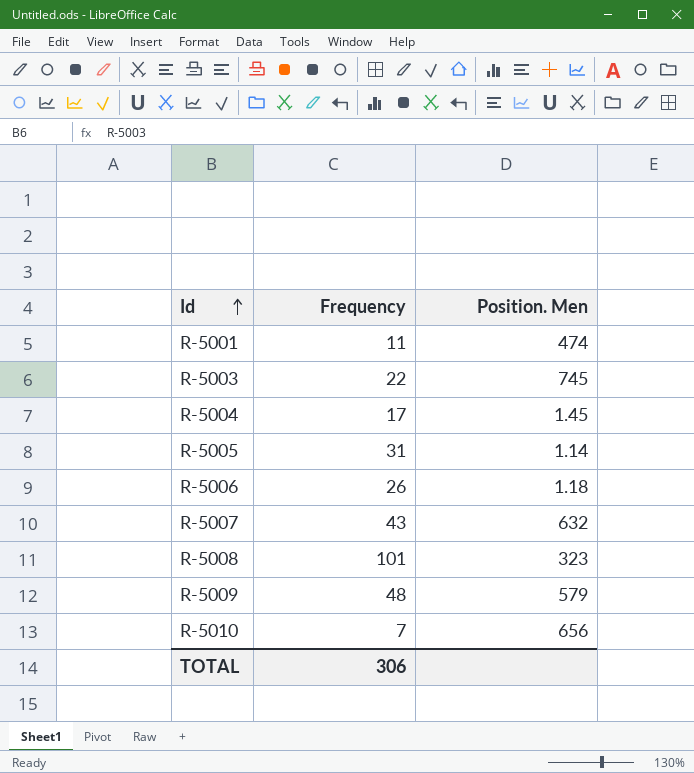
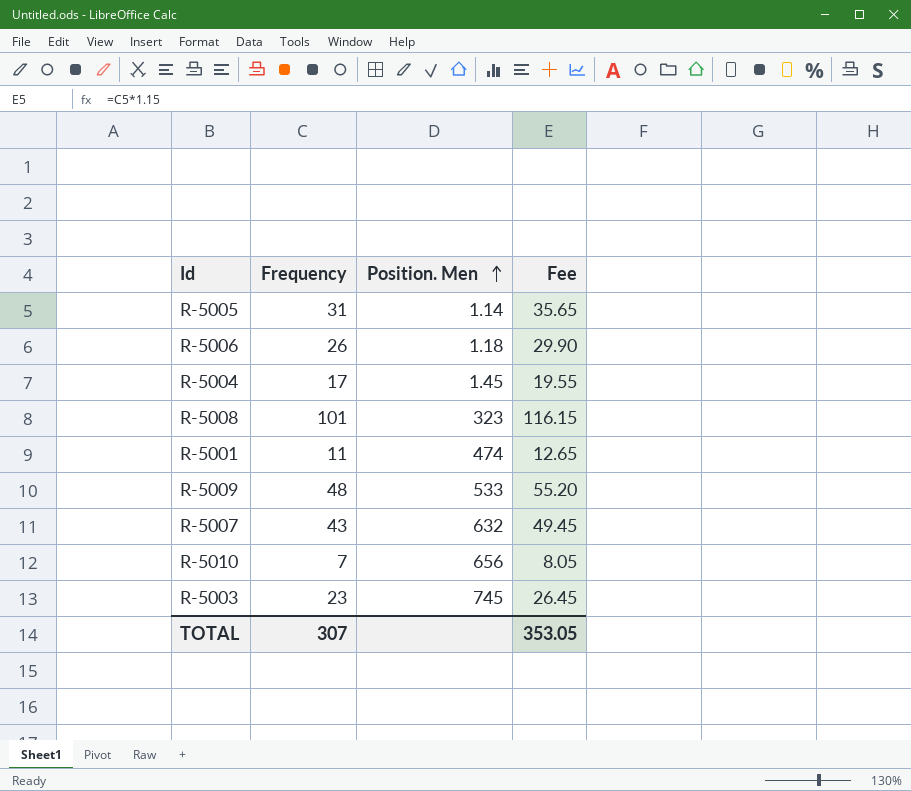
row order: Id ascending -> Position. Men ascending
column Fee | formula: none -> [Frequency] * 1.15
R-5009 | Position. Men: 579 -> 533
R-5003 | Frequency: 22 -> 23
TOTAL | Frequency: 306 -> 307

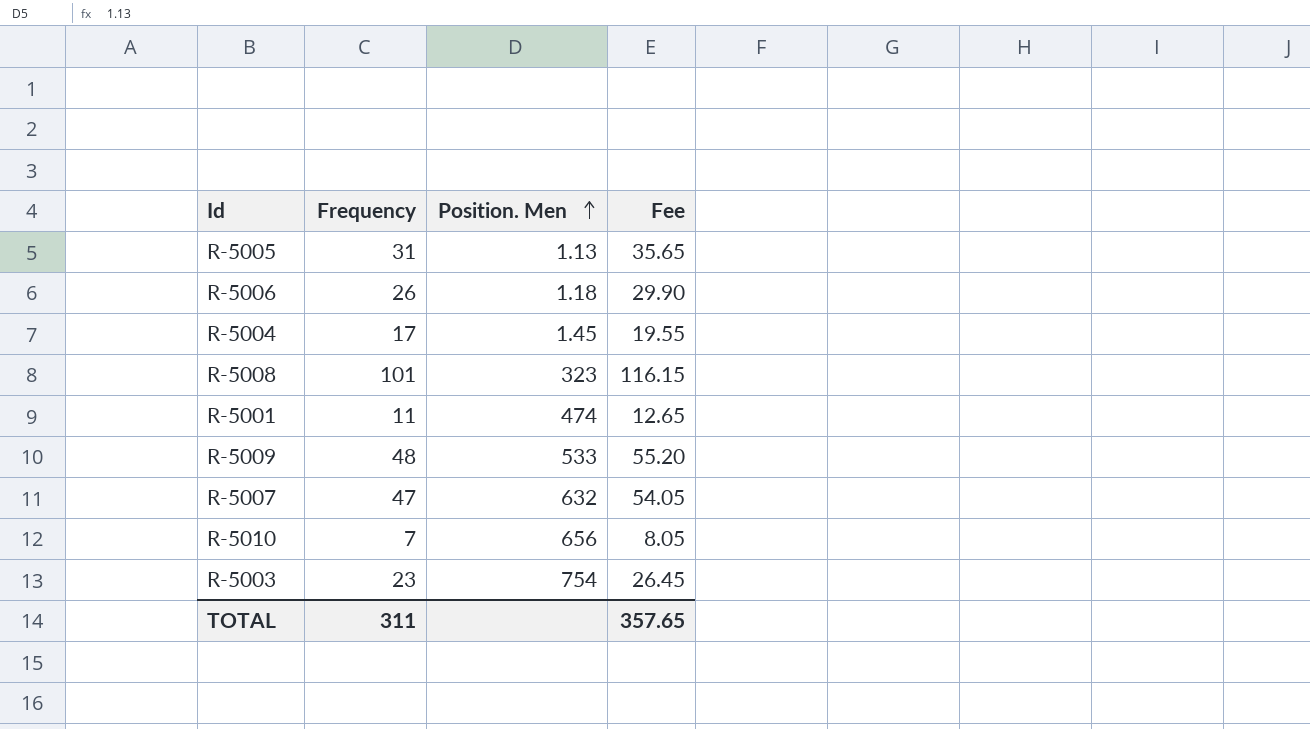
R-5005 | Position. Men: 1.14 -> 1.13
R-5007 | Frequency: 43 -> 47
R-5007 | Fee: 49.45 -> 54.05
R-5003 | Position. Men: 745 -> 754
TOTAL | Frequency: 307 -> 311
TOTAL | Fee: 353.05 -> 357.65

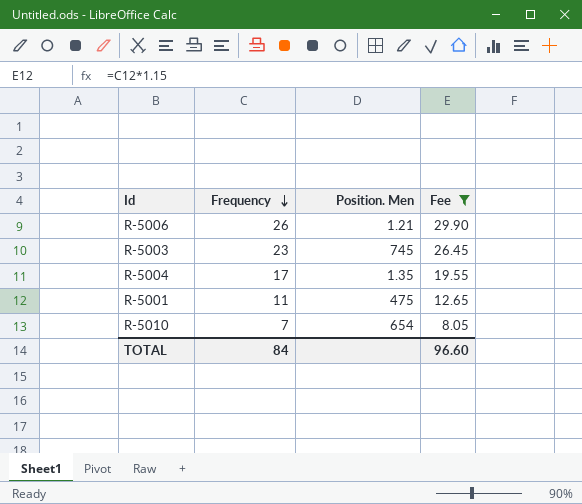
filter: none -> Fee <= 29.90
row order: Position. Men ascending -> Frequency descending
R-5006 | Position. Men: 1.18 -> 1.21
R-5003 | Position. Men: 754 -> 745
R-5004 | Position. Men: 1.45 -> 1.35
R-5001 | Position. Men: 474 -> 475
R-5010 | Position. Men: 656 -> 654
TOTAL | Frequency: 311 -> 84
TOTAL | Fee: 357.65 -> 96.60

